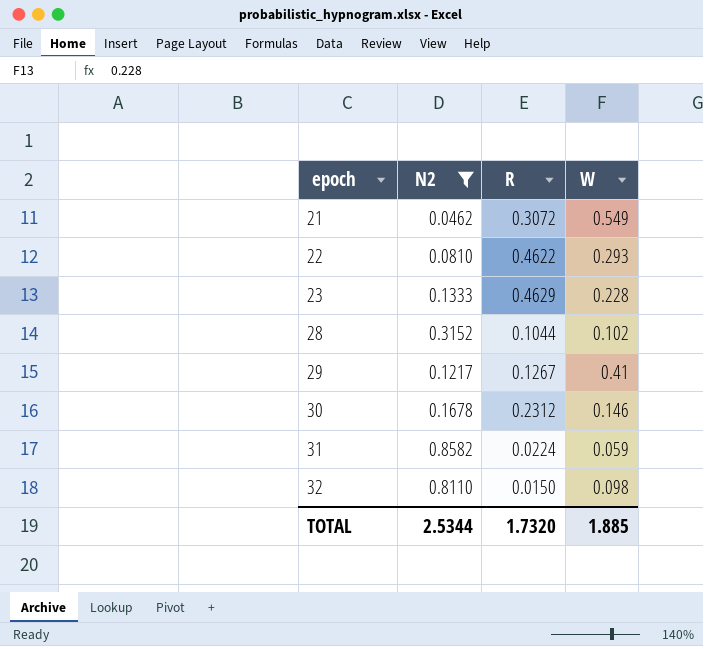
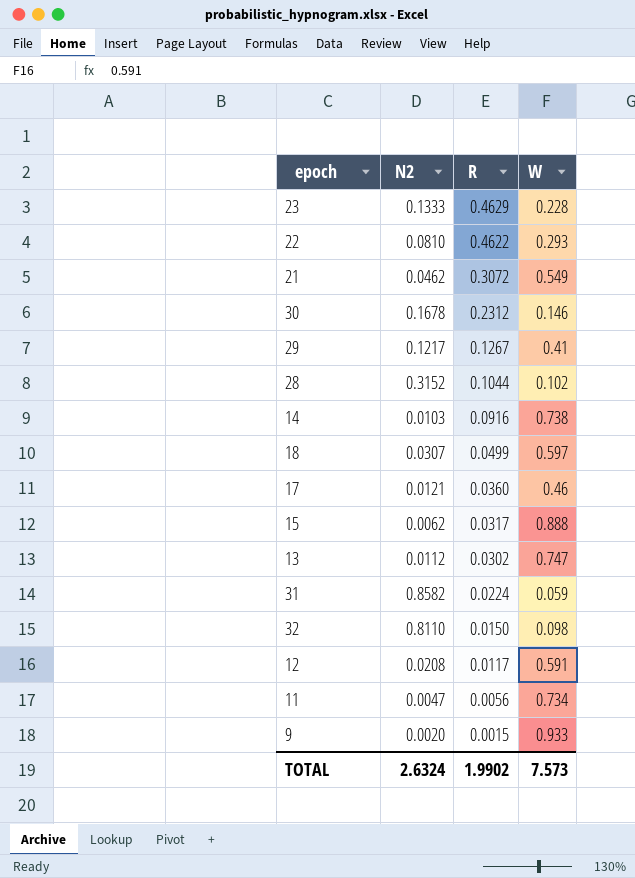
filter: N2 >= 0.0462 -> none
row order: epoch ascending -> R descending
TOTAL | N2: 2.5344 -> 2.6324
TOTAL | R: 1.7320 -> 1.9902
TOTAL | W: 1.885 -> 7.573

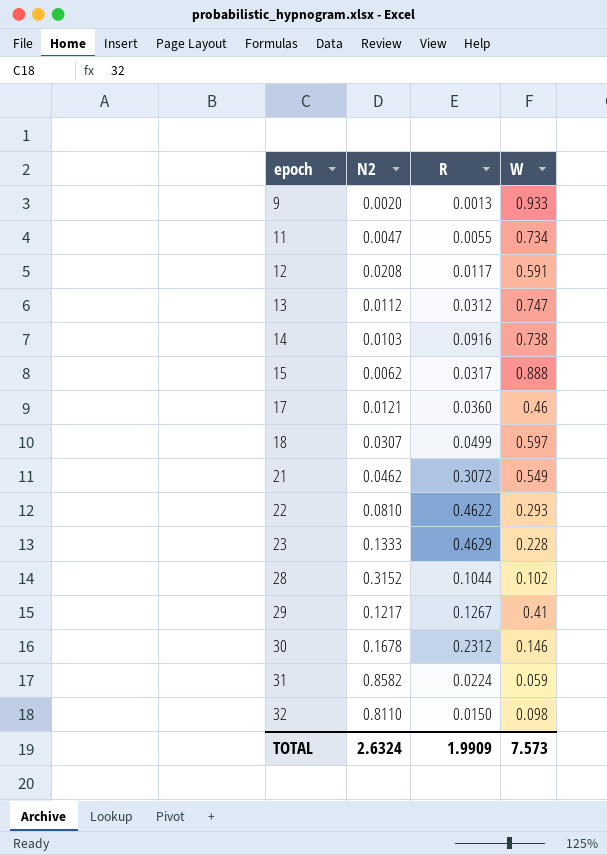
row order: R descending -> epoch ascending
9 | R: 0.0015 -> 0.0013
11 | R: 0.0056 -> 0.0055
13 | R: 0.0302 -> 0.0312
TOTAL | R: 1.9902 -> 1.9909

